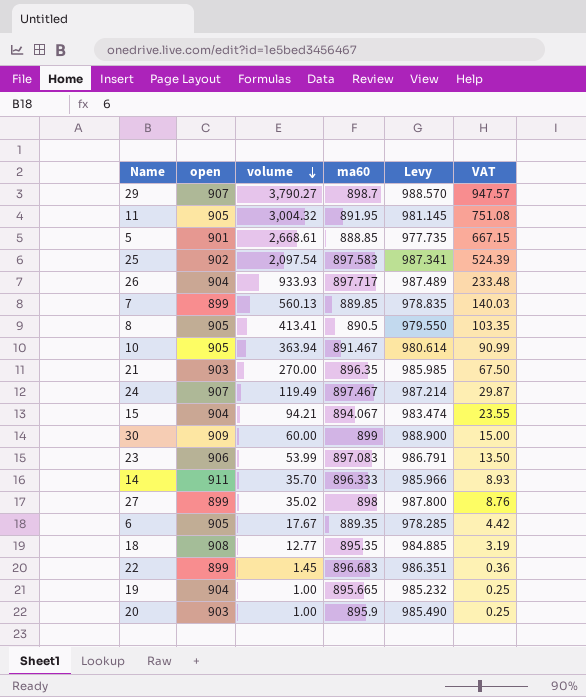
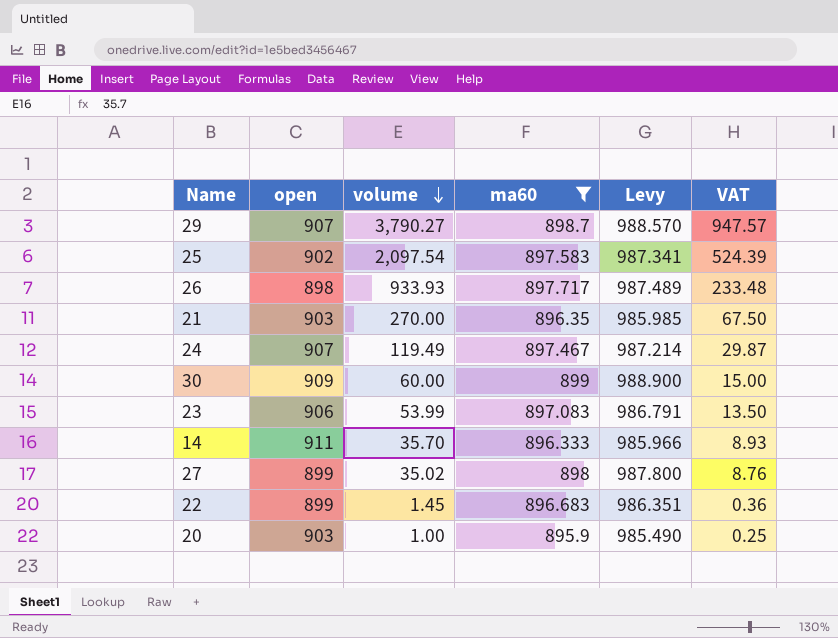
filter: none -> ma60 >= 895.9
26 | open: 904 -> 898

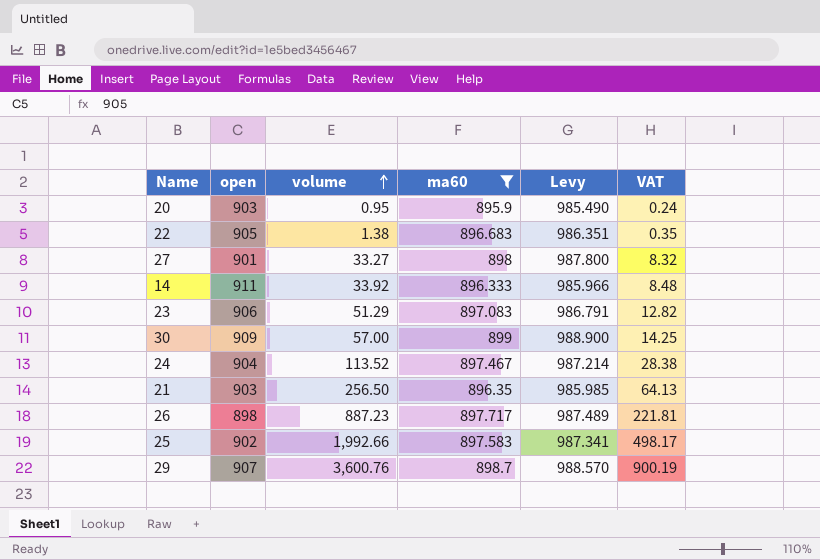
row order: volume descending -> volume ascending
20 | volume: 1.00 -> 0.95
20 | VAT: 0.25 -> 0.24
22 | open: 899 -> 905
22 | volume: 1.45 -> 1.38
22 | VAT: 0.36 -> 0.35
27 | open: 899 -> 901
27 | volume: 35.02 -> 33.27
27 | VAT: 8.76 -> 8.32
14 | volume: 35.70 -> 33.92
14 | VAT: 8.93 -> 8.48
23 | volume: 53.99 -> 51.29
23 | VAT: 13.50 -> 12.82
30 | volume: 60.00 -> 57.00
30 | VAT: 15.00 -> 14.25
24 | open: 907 -> 904
24 | volume: 119.49 -> 113.52
24 | VAT: 29.87 -> 28.38
21 | volume: 270.00 -> 256.50
21 | VAT: 67.50 -> 64.13
26 | volume: 933.93 -> 887.23
26 | VAT: 233.48 -> 221.81
25 | volume: 2,097.54 -> 1,992.66
25 | VAT: 524.39 -> 498.17
29 | volume: 3,790.27 -> 3,600.76
29 | VAT: 947.57 -> 900.19

